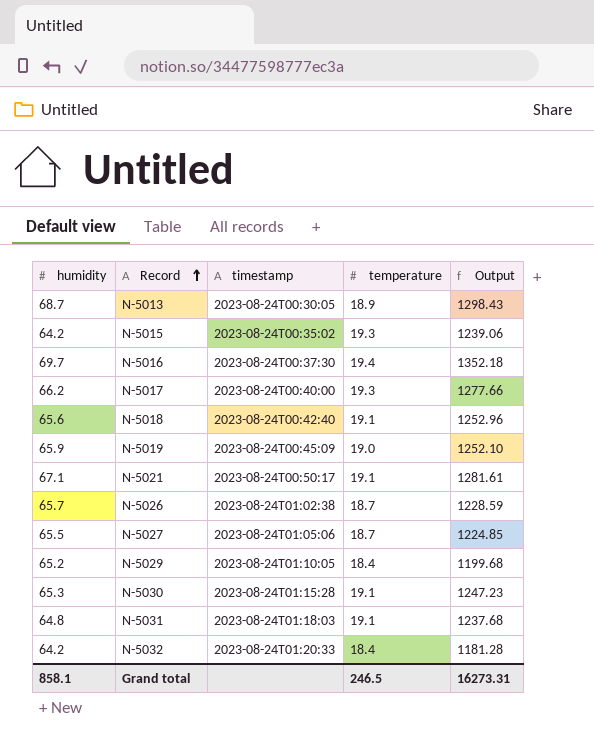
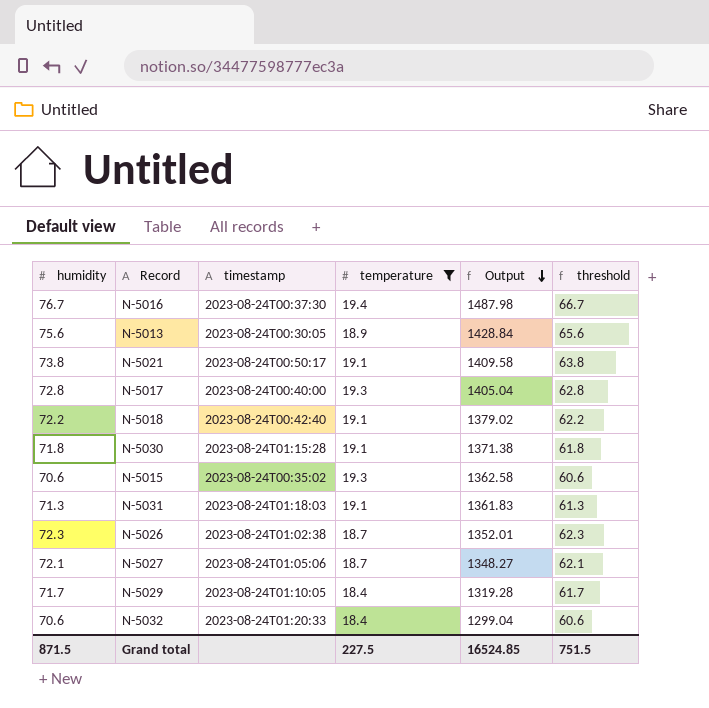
filter: none -> temperature != 19.0
row order: Record ascending -> Output descending
column threshold | formula: none -> [humidity] - 10
N-5016 | humidity: 69.7 -> 76.7
N-5016 | Output: 1352.18 -> 1487.98
N-5013 | humidity: 68.7 -> 75.6
N-5013 | Output: 1298.43 -> 1428.84
N-5021 | humidity: 67.1 -> 73.8
N-5021 | Output: 1281.61 -> 1409.58
N-5017 | humidity: 66.2 -> 72.8
N-5017 | Output: 1277.66 -> 1405.04
N-5018 | humidity: 65.6 -> 72.2
N-5018 | Output: 1252.96 -> 1379.02
N-5030 | humidity: 65.3 -> 71.8
N-5030 | Output: 1247.23 -> 1371.38
N-5015 | humidity: 64.2 -> 70.6
N-5015 | Output: 1239.06 -> 1362.58
N-5031 | humidity: 64.8 -> 71.3
N-5031 | Output: 1237.68 -> 1361.83
N-5026 | humidity: 65.7 -> 72.3
N-5026 | Output: 1228.59 -> 1352.01
N-5027 | humidity: 65.5 -> 72.1
N-5027 | Output: 1224.85 -> 1348.27
N-5029 | humidity: 65.2 -> 71.7
N-5029 | Output: 1199.68 -> 1319.28
N-5032 | humidity: 64.2 -> 70.6
N-5032 | Output: 1181.28 -> 1299.04
Grand total | humidity: 858.1 -> 871.5
Grand total | temperature: 246.5 -> 227.5
Grand total | Output: 16273.31 -> 16524.85

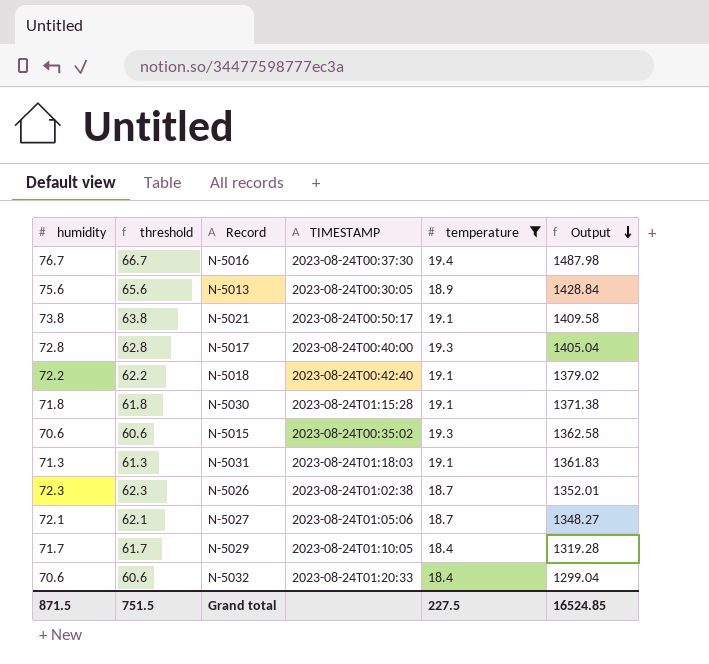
column threshold | position: 6 -> 2
column name: timestamp -> TIMESTAMP

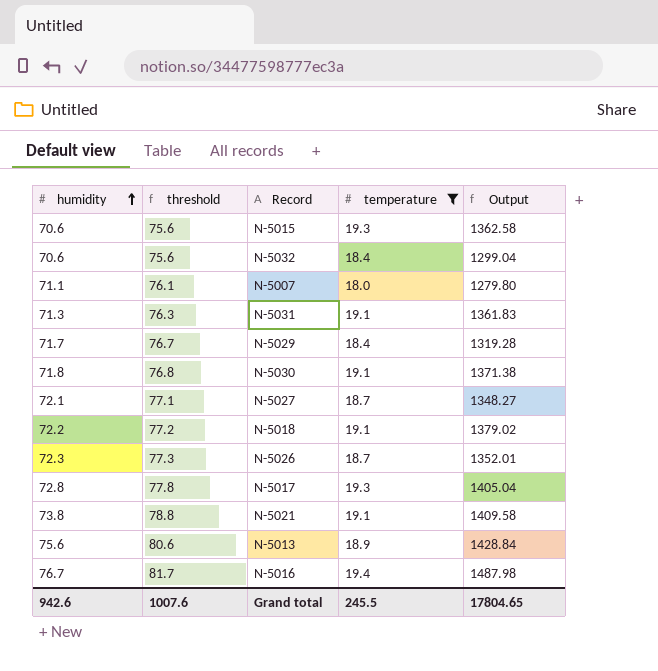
row order: Output descending -> humidity ascending
column TIMESTAMP | position: 4 -> none
column threshold | formula: [humidity] - 10 -> [humidity] + 5
row N-5007: none -> 71.1 | 76.1 | 18.0 | 1279.80
Grand total | humidity: 871.5 -> 942.6
Grand total | threshold: 751.5 -> 1007.6
Grand total | temperature: 227.5 -> 245.5
Grand total | Output: 16524.85 -> 17804.65

